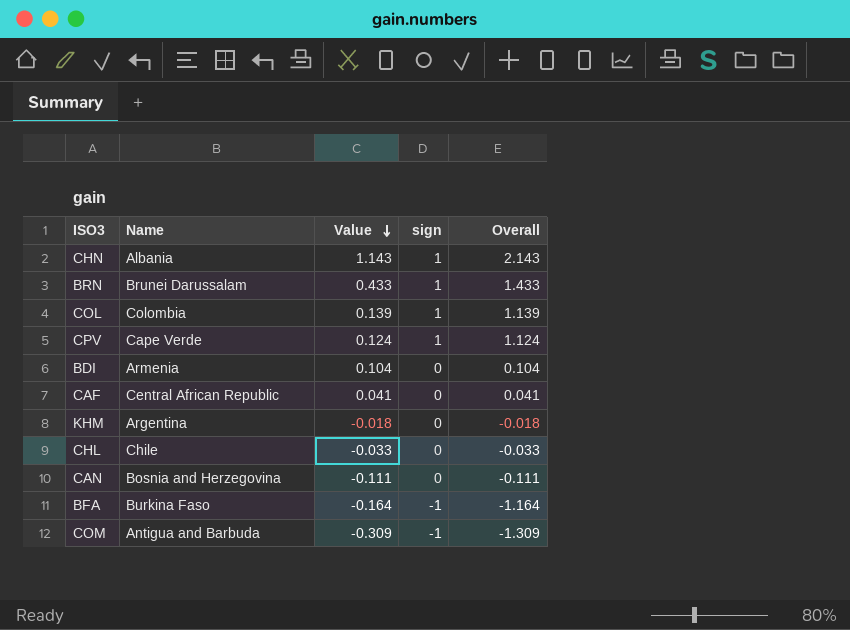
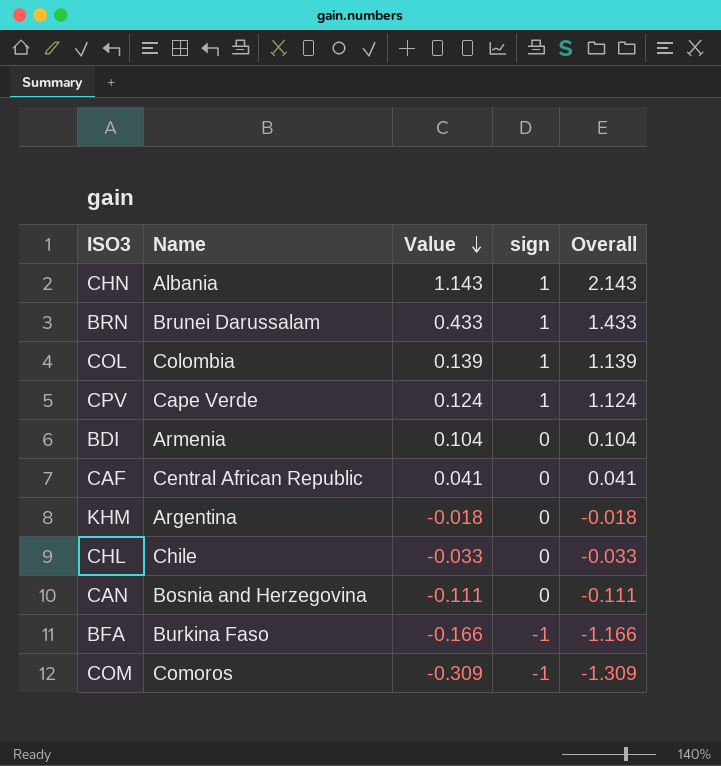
BFA | Value: -0.164 -> -0.166
BFA | Overall: -1.164 -> -1.166
COM | Name: Antigua and Barbuda -> Comoros

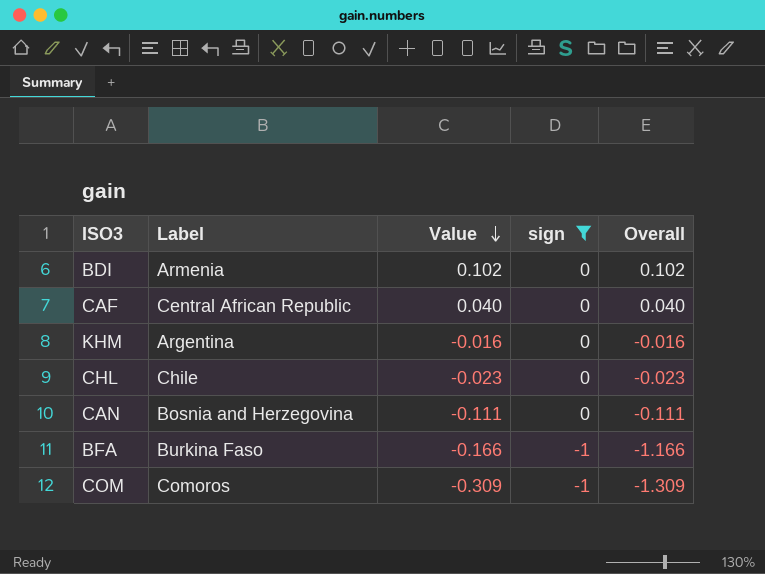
filter: none -> sign != 1
column name: Name -> Label
BDI | Value: 0.104 -> 0.102
BDI | Overall: 0.104 -> 0.102
CAF | Value: 0.041 -> 0.040
CAF | Overall: 0.041 -> 0.040
KHM | Value: -0.018 -> -0.016
KHM | Overall: -0.018 -> -0.016
CHL | Value: -0.033 -> -0.023
CHL | Overall: -0.033 -> -0.023

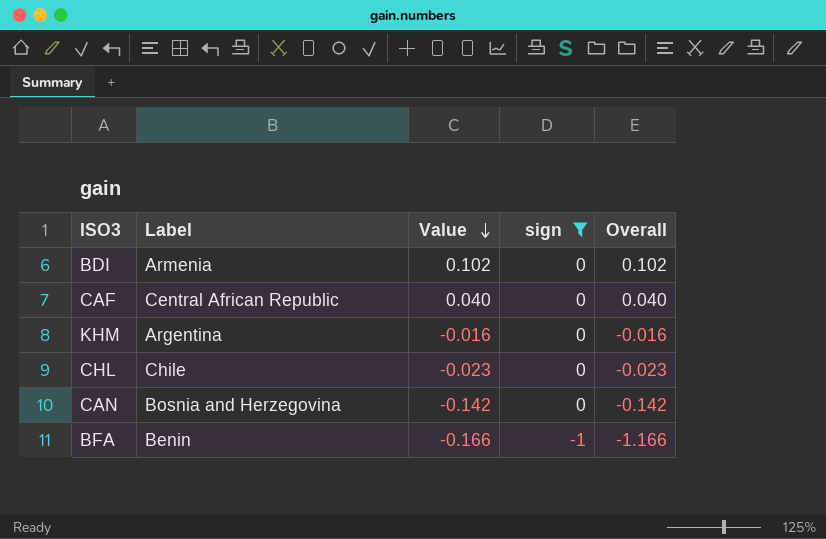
row COM: Comoros | -0.309 | -1 | -1.309 -> none
CAN | Value: -0.111 -> -0.142
CAN | Overall: -0.111 -> -0.142
BFA | Label: Burkina Faso -> Benin

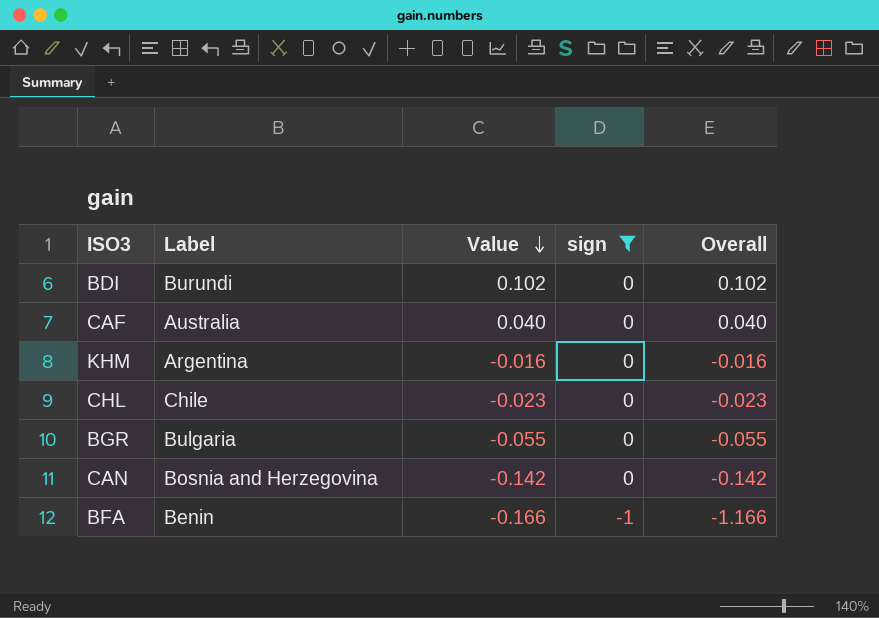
BDI | Label: Armenia -> Burundi
CAF | Label: Central African Republic -> Australia
row BGR: none -> Bulgaria | -0.055 | 0 | -0.055

